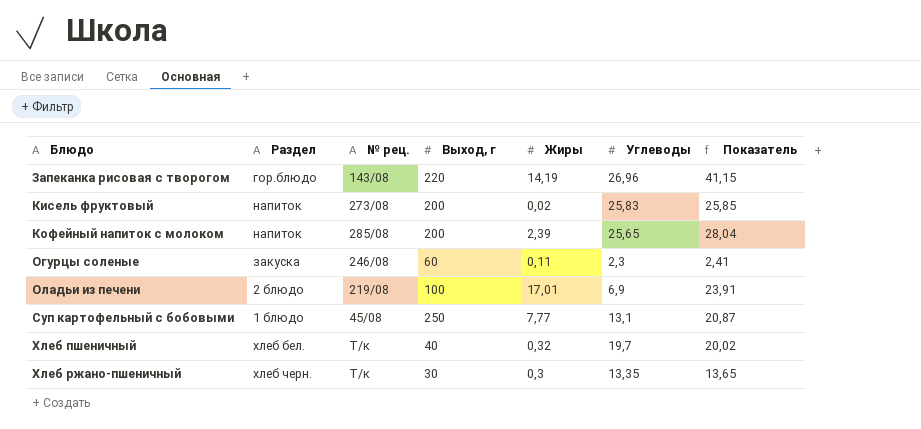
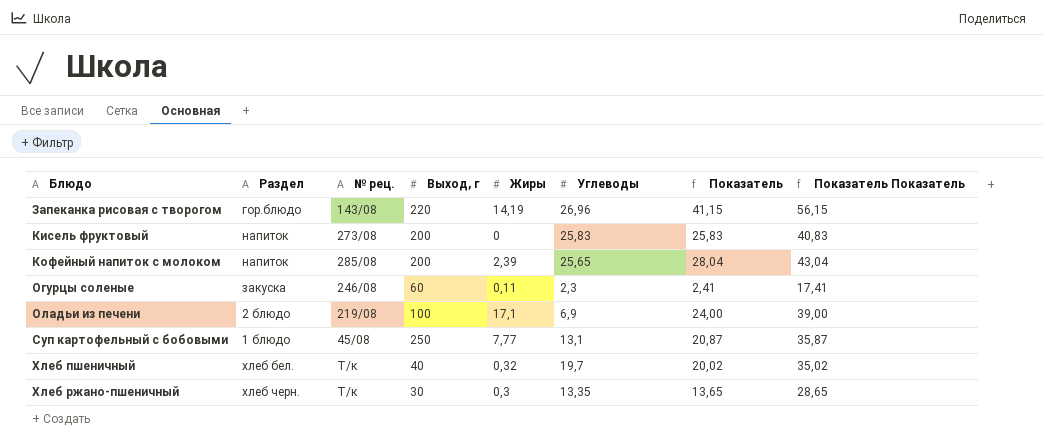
column Показатель Показатель | formula: none -> [Показатель] + 15
Кисель фруктовый | Жиры: 0,02 -> 0
Кисель фруктовый | Показатель: 25,85 -> 25,83
Оладьи из печени | Жиры: 17,01 -> 17,1
Оладьи из печени | Показатель: 23,91 -> 24,00

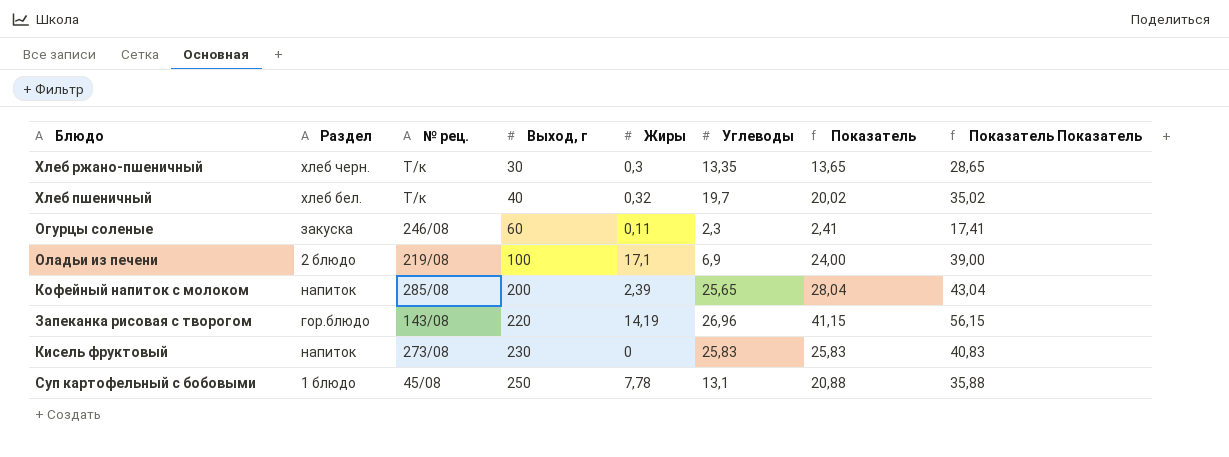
row order: Блюдо ascending -> Выход, г ascending
Кисель фруктовый | Выход, г: 200 -> 230
Суп картофельный с бобовыми | Жиры: 7,77 -> 7,78
Суп картофельный с бобовыми | Показатель: 20,87 -> 20,88
Суп картофельный с бобовыми | Показатель Показатель: 35,87 -> 35,88

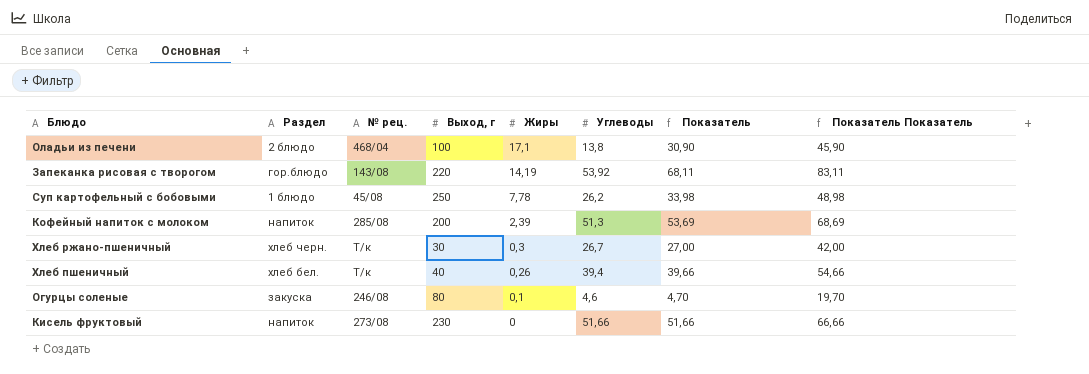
row order: Выход, г ascending -> Жиры descending
Оладьи из печени | № рец.: 219/08 -> 468/04
Оладьи из печени | Углеводы: 6,9 -> 13,8
Оладьи из печени | Показатель: 24,00 -> 30,90
Оладьи из печени | Показатель Показатель: 39,00 -> 45,90
Запеканка рисовая с творогом | Углеводы: 26,96 -> 53,92
Запеканка рисовая с творогом | Показатель: 41,15 -> 68,11
Запеканка рисовая с творогом | Показатель Показатель: 56,15 -> 83,11
Суп картофельный с бобовыми | Углеводы: 13,1 -> 26,2
Суп картофельный с бобовыми | Показатель: 20,88 -> 33,98
Суп картофельный с бобовыми | Показатель Показатель: 35,88 -> 48,98
Кофейный напиток с молоком | Углеводы: 25,65 -> 51,3
Кофейный напиток с молоком | Показатель: 28,04 -> 53,69
Кофейный напиток с молоком | Показатель Показатель: 43,04 -> 68,69
Хлеб ржано-пшеничный | Углеводы: 13,35 -> 26,7
Хлеб ржано-пшеничный | Показатель: 13,65 -> 27,00
Хлеб ржано-пшеничный | Показатель Показатель: 28,65 -> 42,00
Хлеб пшеничный | Жиры: 0,32 -> 0,26
Хлеб пшеничный | Углеводы: 19,7 -> 39,4
Хлеб пшеничный | Показатель: 20,02 -> 39,66
Хлеб пшеничный | Показатель Показатель: 35,02 -> 54,66
Огурцы соленые | Выход, г: 60 -> 80
Огурцы соленые | Жиры: 0,11 -> 0,1
Огурцы соленые | Углеводы: 2,3 -> 4,6
Огурцы соленые | Показатель: 2,41 -> 4,70
Огурцы соленые | Показатель Показатель: 17,41 -> 19,70
Кисель фруктовый | Углеводы: 25,83 -> 51,66
Кисель фруктовый | Показатель: 25,83 -> 51,66
Кисель фруктовый | Показатель Показатель: 40,83 -> 66,66

